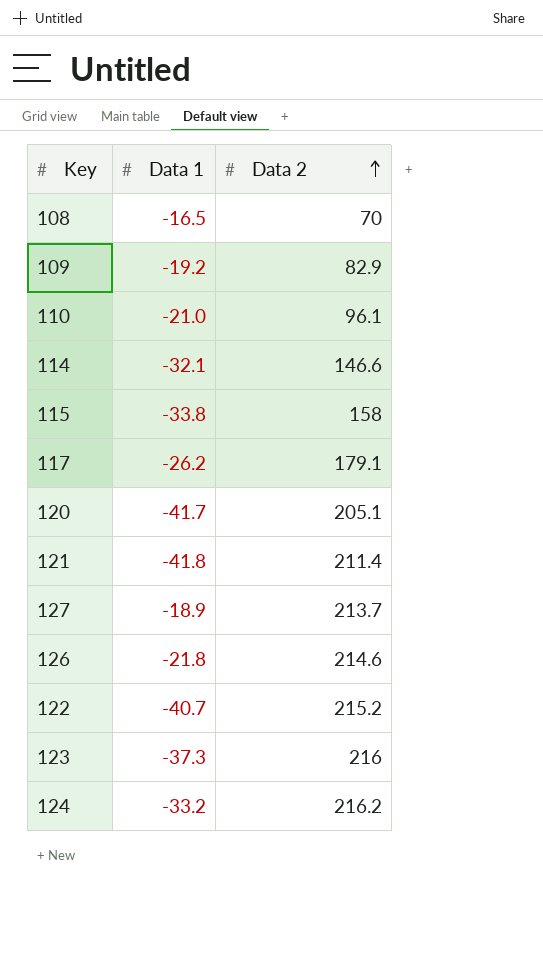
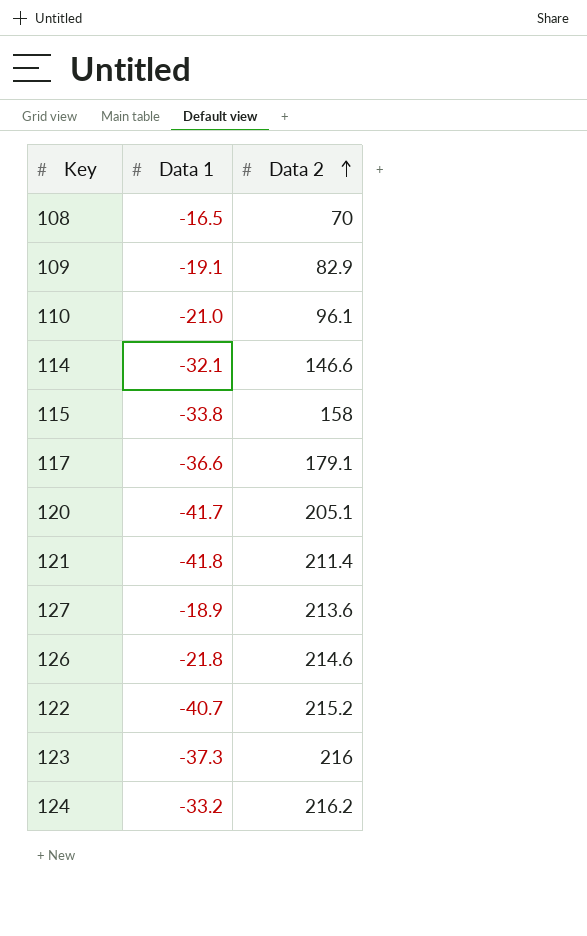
109 | Data 1: -19.2 -> -19.1
117 | Data 1: -26.2 -> -36.6
127 | Data 2: 213.7 -> 213.6

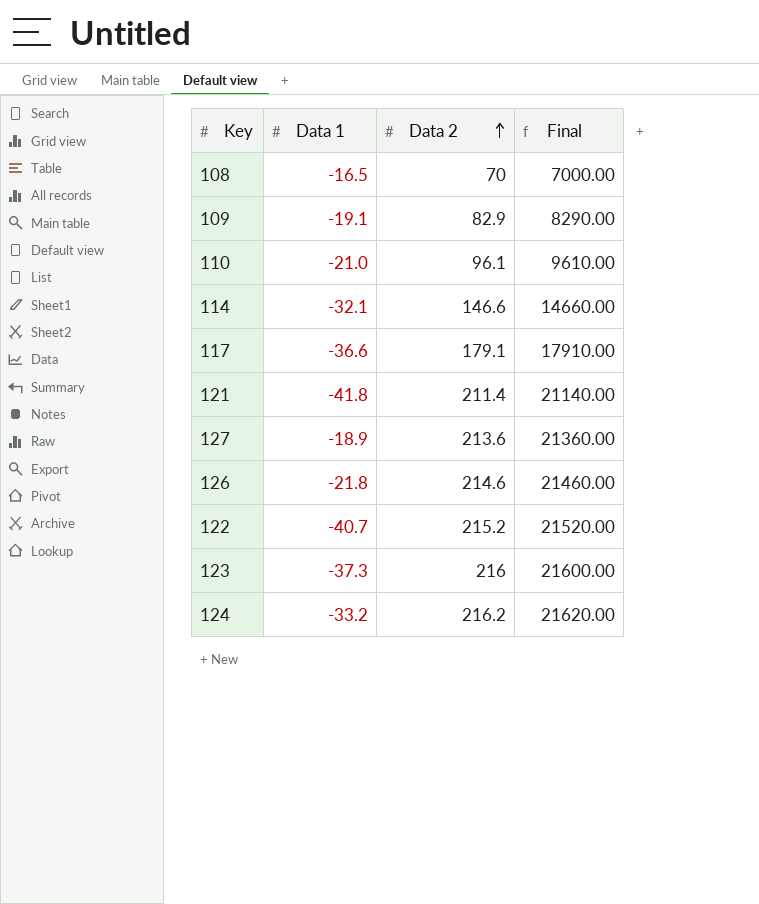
column Final | formula: none -> [Data 2] * 100
row 115: -33.8 | 158 -> none
row 120: -41.7 | 205.1 -> none

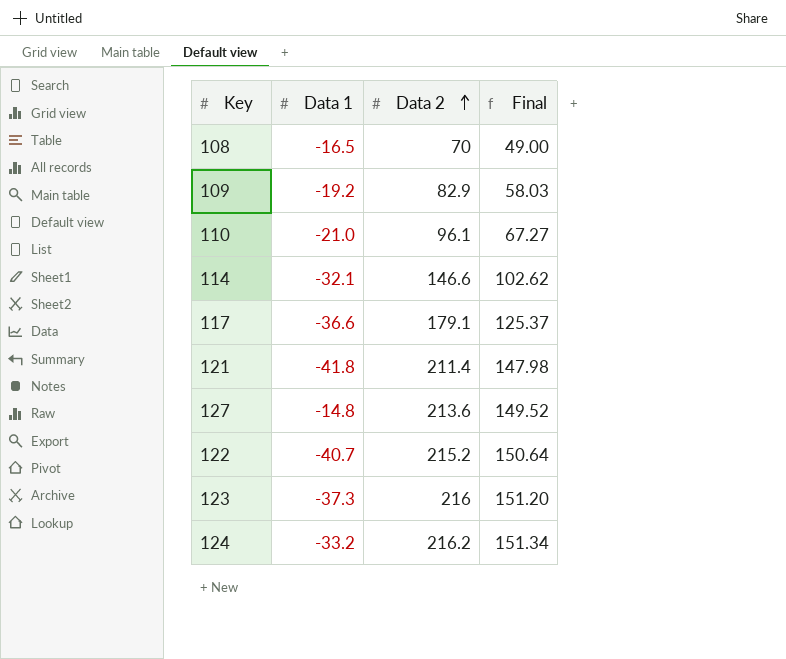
column Final | formula: [Data 2] * 100 -> [Data 2] * 0.7
row 126: -21.8 | 214.6 | 21460.00 -> none
109 | Data 1: -19.1 -> -19.2
127 | Data 1: -18.9 -> -14.8

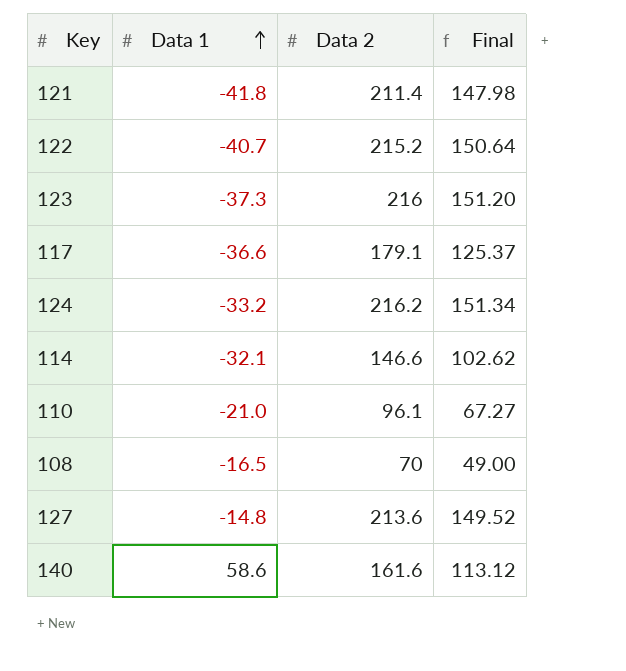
row order: Data 2 ascending -> Data 1 ascending
row 109: -19.2 | 82.9 | 58.03 -> none
row 140: none -> 58.6 | 161.6 | 113.12

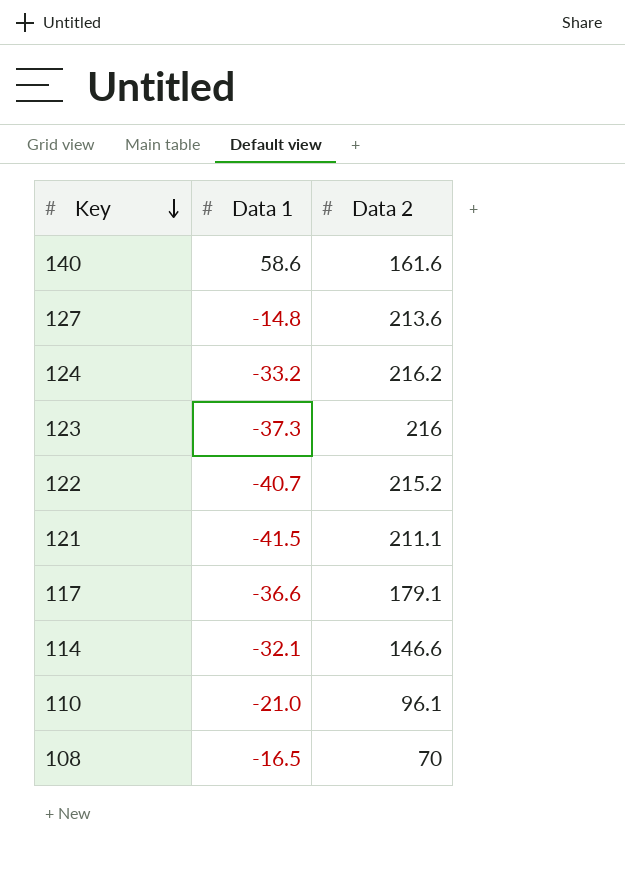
row order: Data 1 ascending -> Key descending
column Final | formula: [Data 2] * 0.7 -> none
121 | Data 1: -41.8 -> -41.5
121 | Data 2: 211.4 -> 211.1

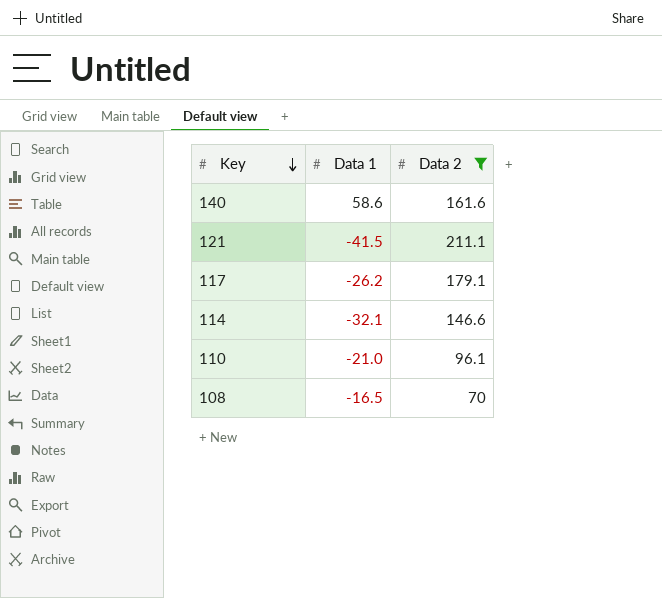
filter: none -> Data 2 <= 211.1
117 | Data 1: -36.6 -> -26.2

